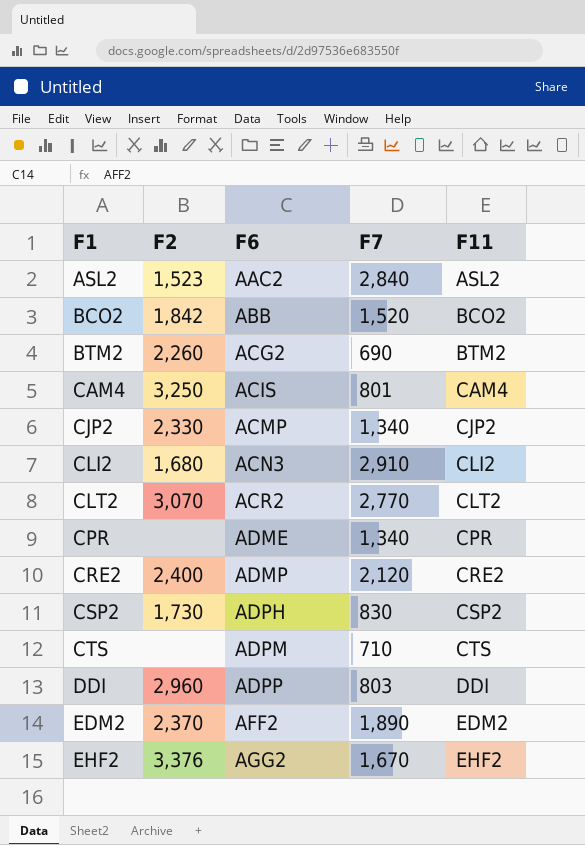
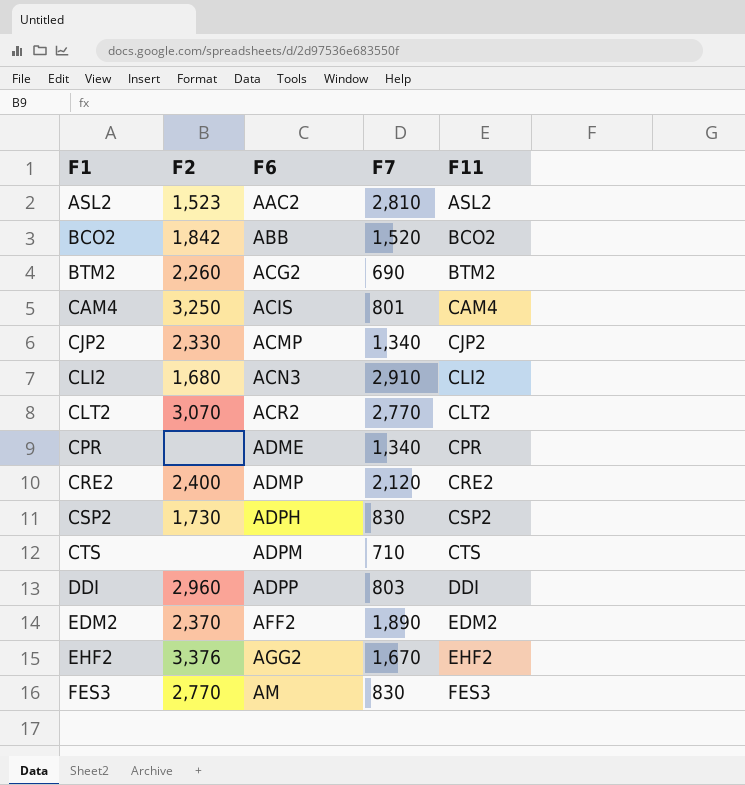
ASL2 | F7: 2,840 -> 2,810
row FES3: none -> 2,770 | AM | 830 | FES3

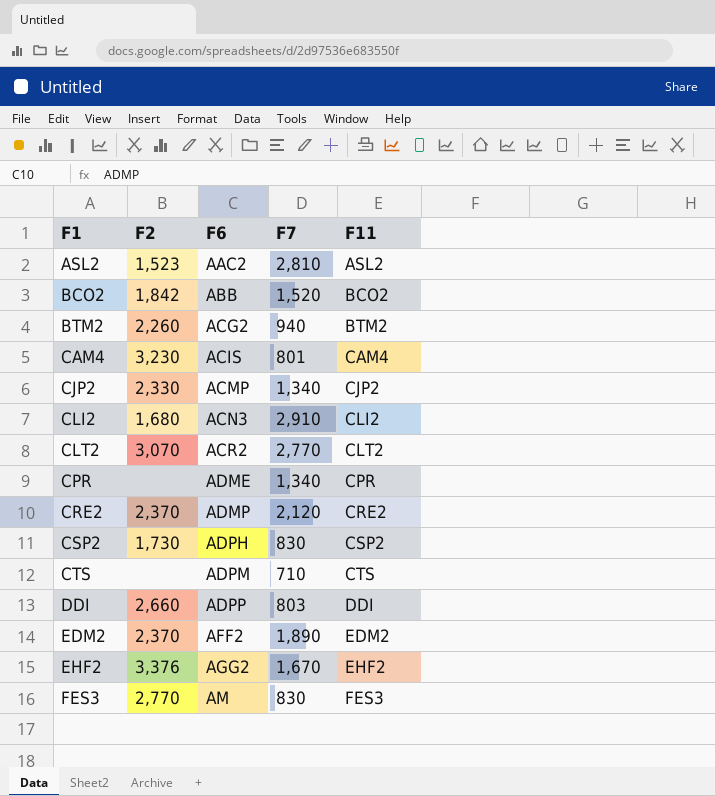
BTM2 | F7: 690 -> 940
CAM4 | F2: 3,250 -> 3,230
CRE2 | F2: 2,400 -> 2,370
DDI | F2: 2,960 -> 2,660

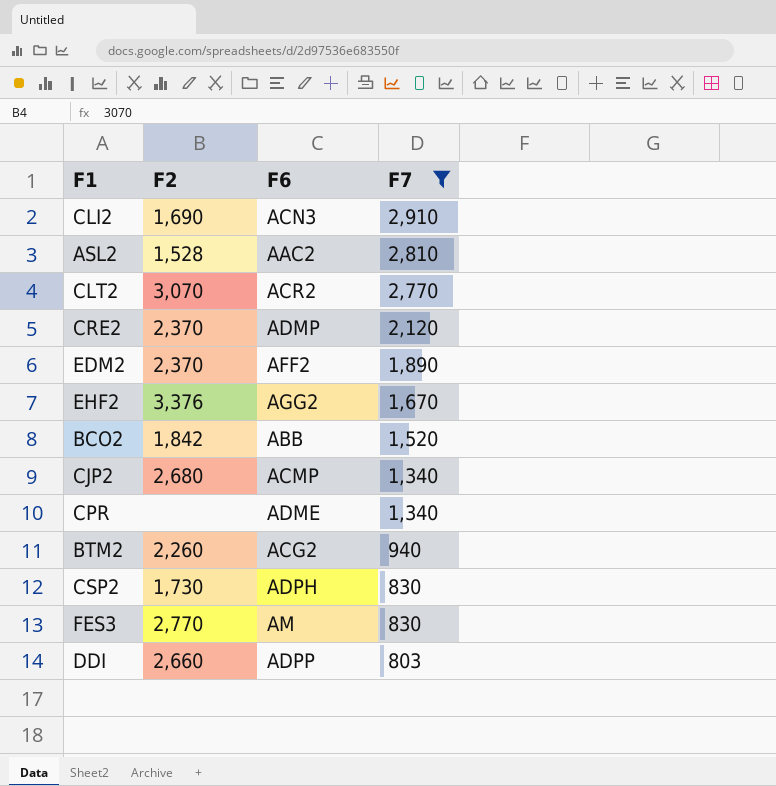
filter: none -> F7 >= 803
row order: F1 ascending -> F7 descending
column F11 | position: 5 -> none
CLI2 | F2: 1,680 -> 1,690
ASL2 | F2: 1,523 -> 1,528
CJP2 | F2: 2,330 -> 2,680

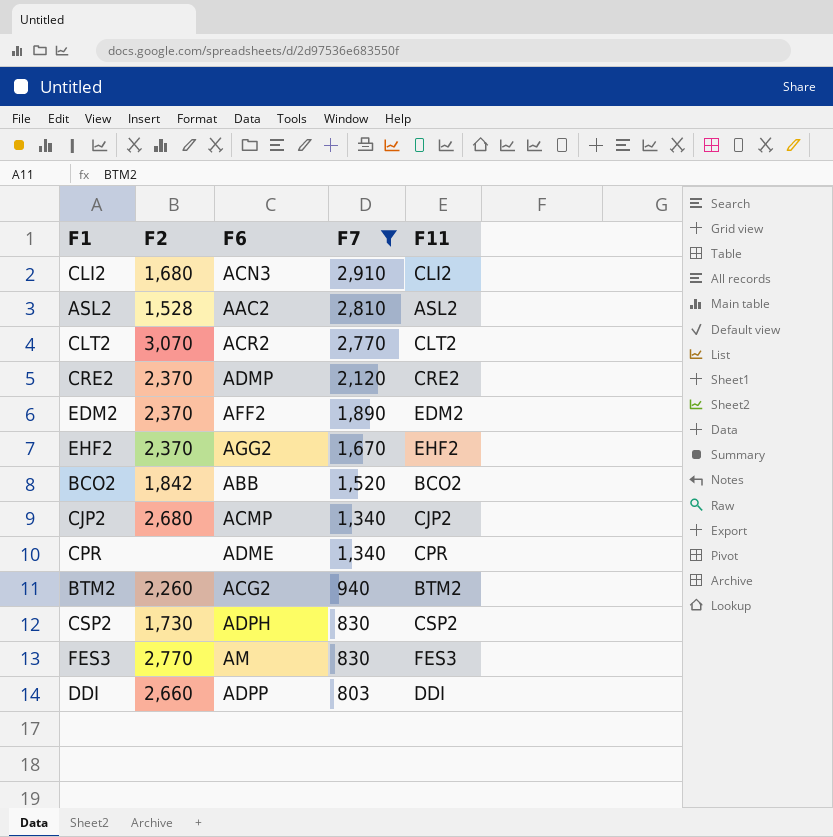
column F11 | position: none -> 5
CLI2 | F2: 1,690 -> 1,680
EHF2 | F2: 3,376 -> 2,370

